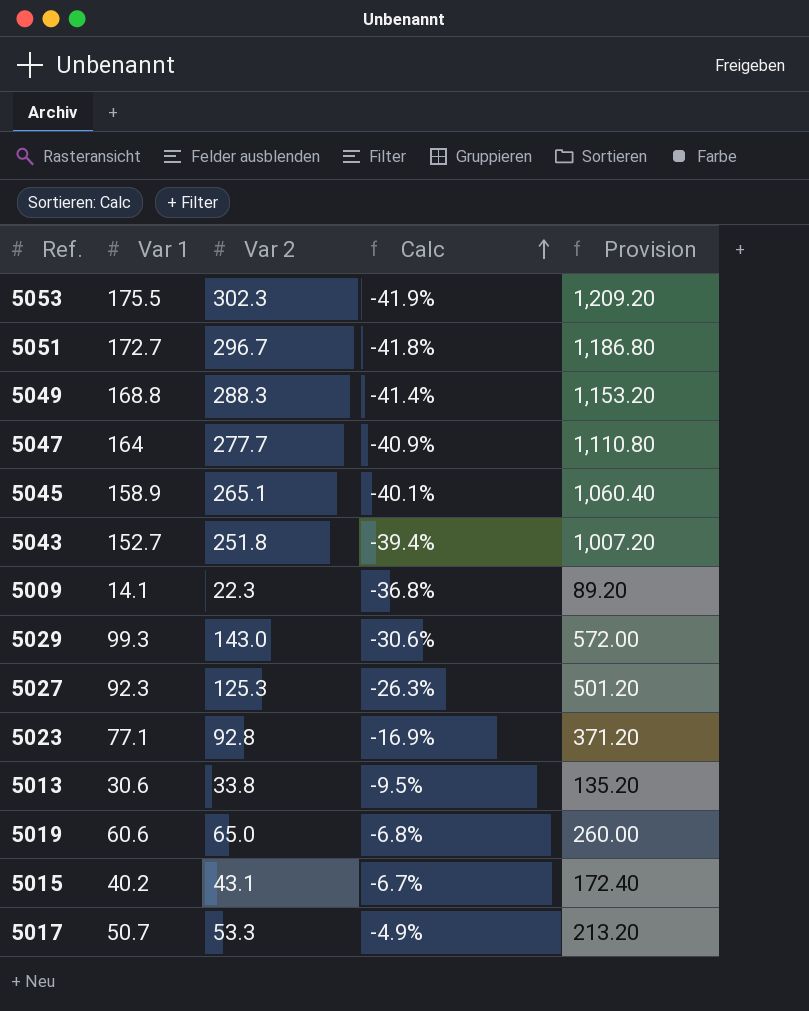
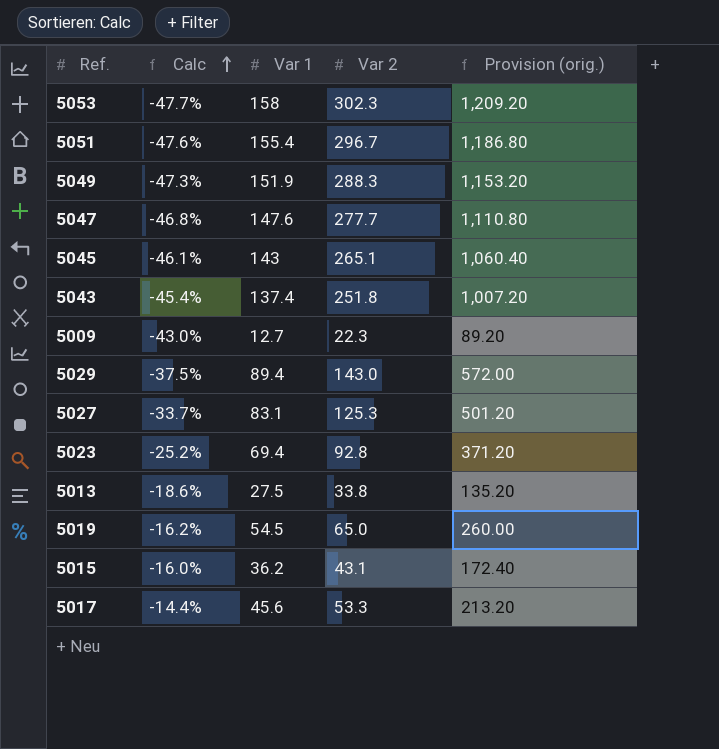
column Calc | position: 4 -> 2
column name: Provision -> Provision (orig.)
5053 | Calc: -41.9% -> -47.7%
5053 | Var 1: 175.5 -> 158
5051 | Calc: -41.8% -> -47.6%
5051 | Var 1: 172.7 -> 155.4
5049 | Calc: -41.4% -> -47.3%
5049 | Var 1: 168.8 -> 151.9
5047 | Calc: -40.9% -> -46.8%
5047 | Var 1: 164 -> 147.6
5045 | Calc: -40.1% -> -46.1%
5045 | Var 1: 158.9 -> 143
5043 | Calc: -39.4% -> -45.4%
5043 | Var 1: 152.7 -> 137.4
5009 | Calc: -36.8% -> -43.0%
5009 | Var 1: 14.1 -> 12.7
5029 | Calc: -30.6% -> -37.5%
5029 | Var 1: 99.3 -> 89.4
5027 | Calc: -26.3% -> -33.7%
5027 | Var 1: 92.3 -> 83.1
5023 | Calc: -16.9% -> -25.2%
5023 | Var 1: 77.1 -> 69.4
5013 | Calc: -9.5% -> -18.6%
5013 | Var 1: 30.6 -> 27.5
5019 | Calc: -6.8% -> -16.2%
5019 | Var 1: 60.6 -> 54.5
5015 | Calc: -6.7% -> -16.0%
5015 | Var 1: 40.2 -> 36.2
5017 | Calc: -4.9% -> -14.4%
5017 | Var 1: 50.7 -> 45.6

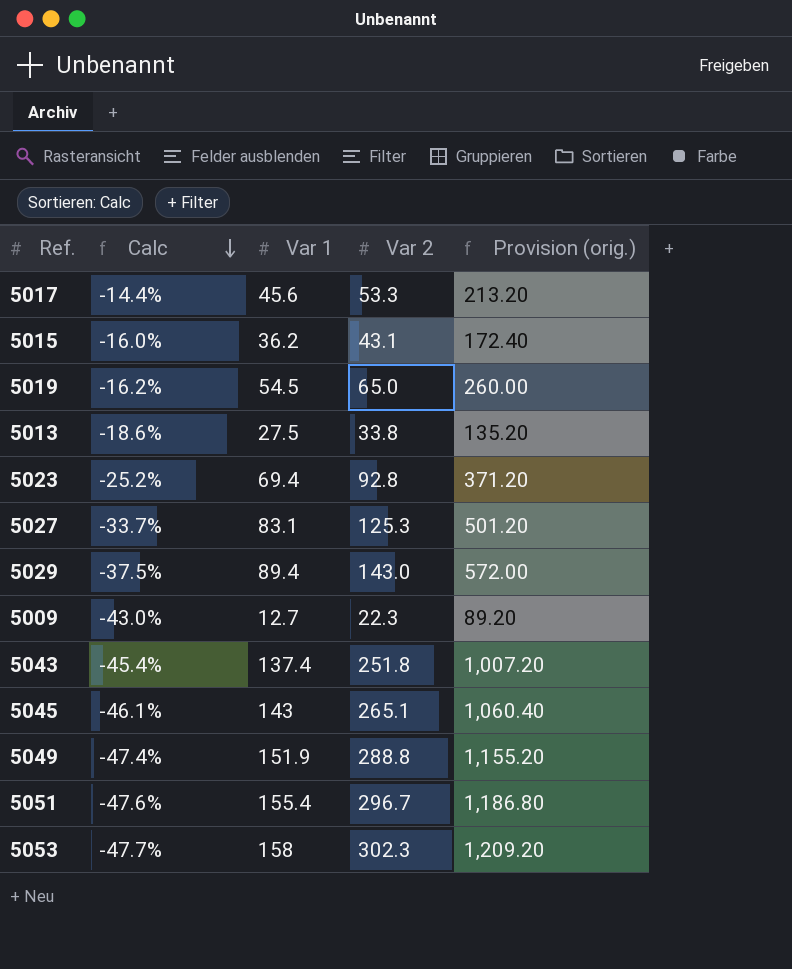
row order: Calc ascending -> Calc descending
row 5047: -46.8% | 147.6 | 277.7 | 1,110.80 -> none
5049 | Calc: -47.3% -> -47.4%
5049 | Var 2: 288.3 -> 288.8
5049 | Provision (orig.): 1,153.20 -> 1,155.20

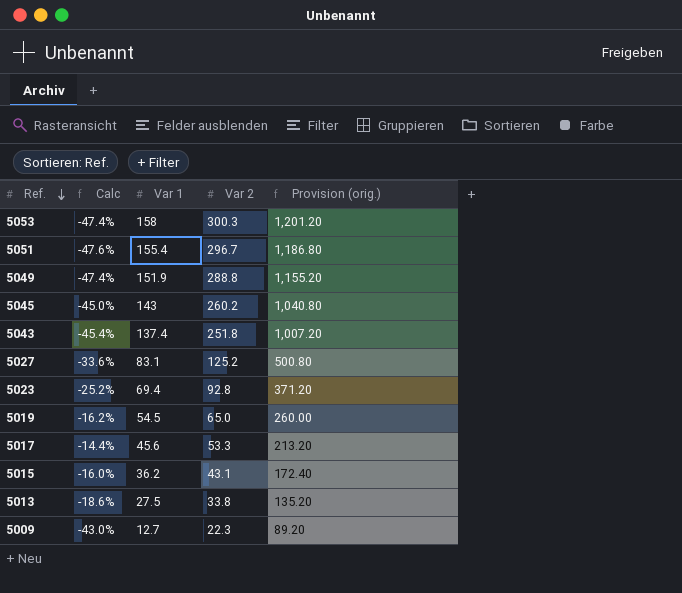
row order: Calc descending -> Ref. descending
row 5029: -37.5% | 89.4 | 143.0 | 572.00 -> none
5053 | Calc: -47.7% -> -47.4%
5053 | Var 2: 302.3 -> 300.3
5053 | Provision (orig.): 1,209.20 -> 1,201.20
5045 | Calc: -46.1% -> -45.0%
5045 | Var 2: 265.1 -> 260.2
5045 | Provision (orig.): 1,060.40 -> 1,040.80
5027 | Calc: -33.7% -> -33.6%
5027 | Var 2: 125.3 -> 125.2
5027 | Provision (orig.): 501.20 -> 500.80

